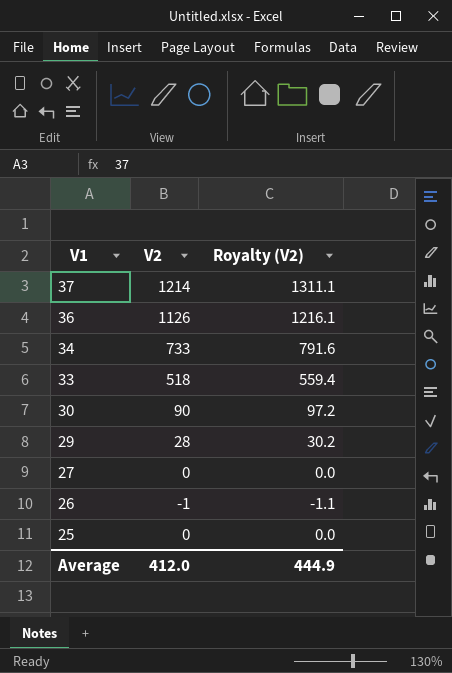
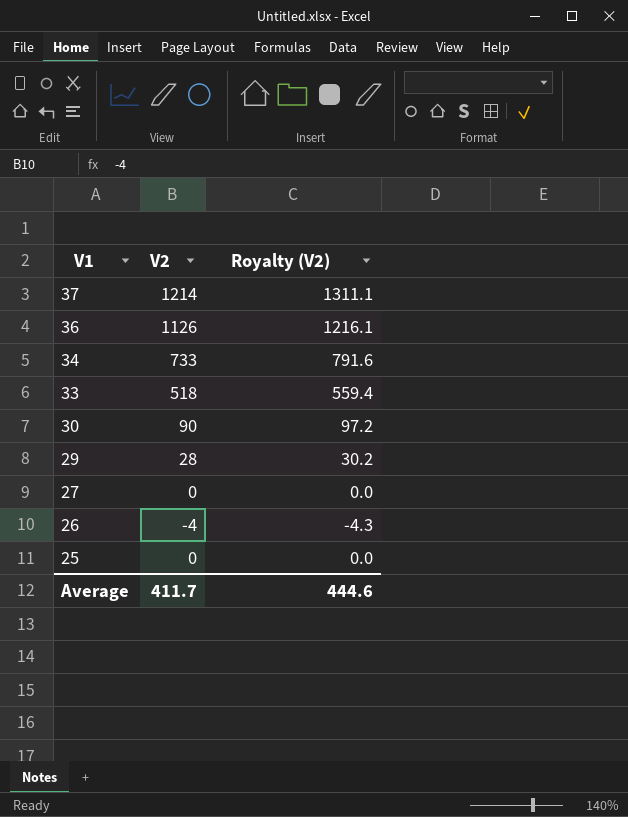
26 | V2: -1 -> -4
26 | Royalty (V2): -1.1 -> -4.3
Average | V2: 412.0 -> 411.7
Average | Royalty (V2): 444.9 -> 444.6

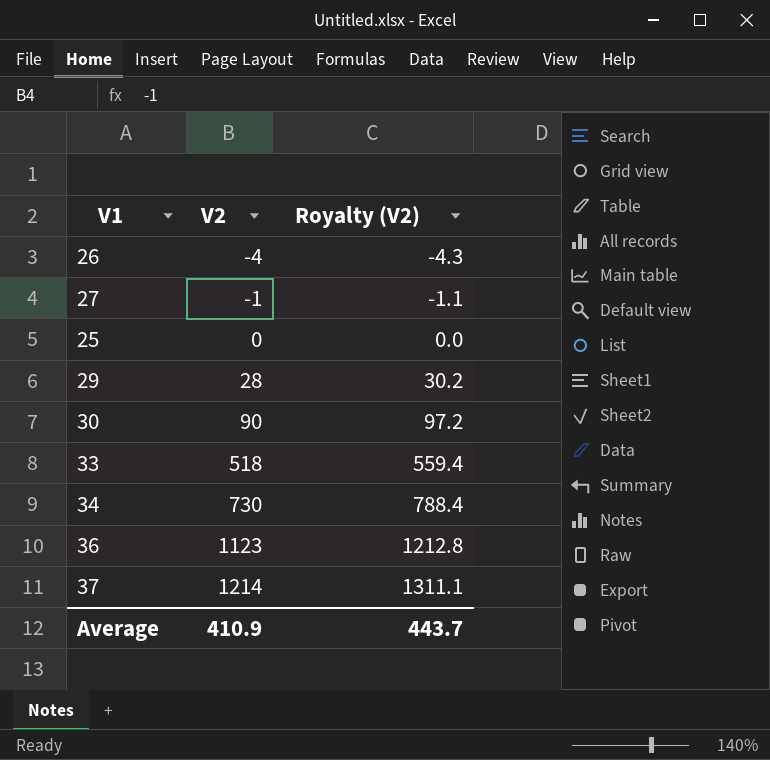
row order: V1 descending -> V2 ascending
27 | V2: 0 -> -1
27 | Royalty (V2): 0.0 -> -1.1
34 | V2: 733 -> 730
34 | Royalty (V2): 791.6 -> 788.4
36 | V2: 1126 -> 1123
36 | Royalty (V2): 1216.1 -> 1212.8
Average | V2: 411.7 -> 410.9
Average | Royalty (V2): 444.6 -> 443.7

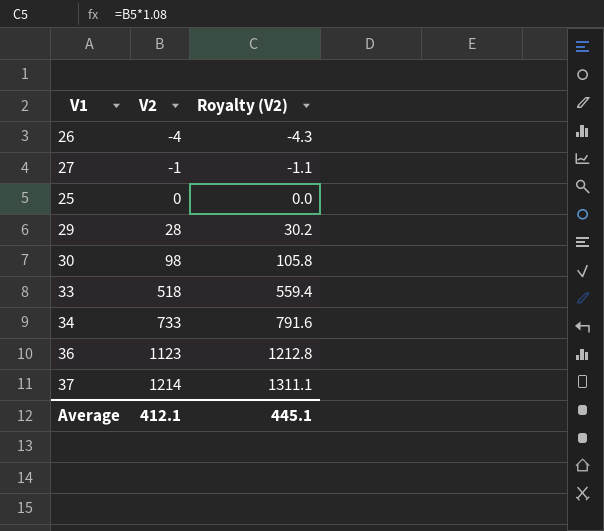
30 | V2: 90 -> 98
30 | Royalty (V2): 97.2 -> 105.8
34 | V2: 730 -> 733
34 | Royalty (V2): 788.4 -> 791.6
Average | V2: 410.9 -> 412.1
Average | Royalty (V2): 443.7 -> 445.1

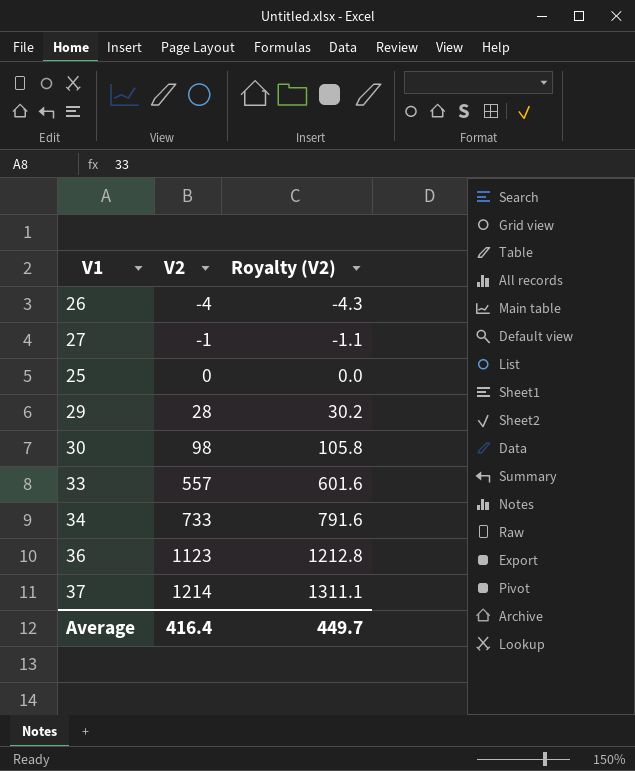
33 | V2: 518 -> 557
33 | Royalty (V2): 559.4 -> 601.6
Average | V2: 412.1 -> 416.4
Average | Royalty (V2): 445.1 -> 449.7

